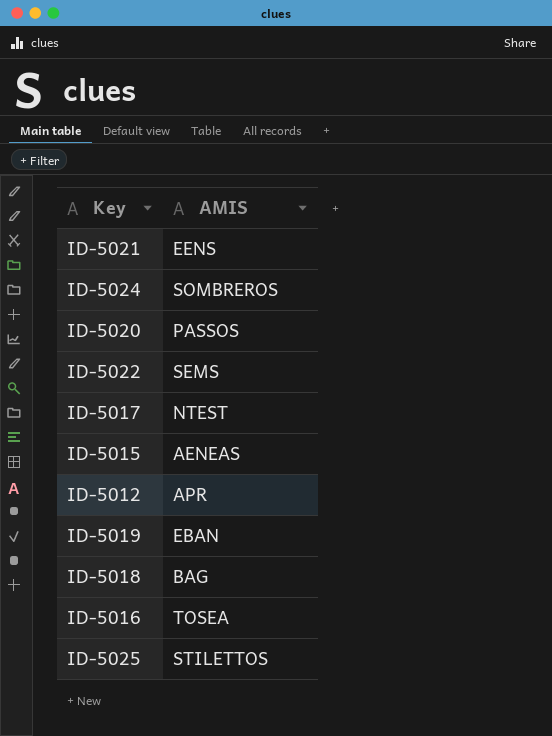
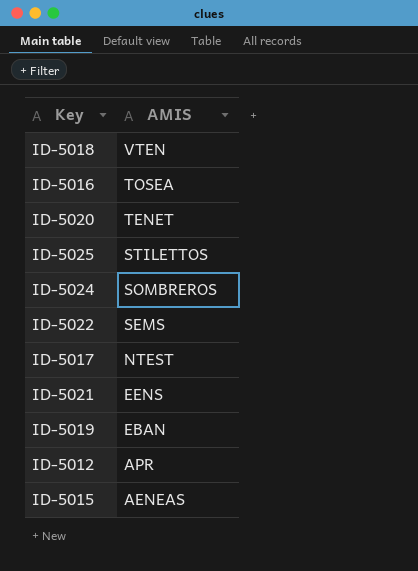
row order: none -> AMIS descending
ID-5018 | AMIS: BAG -> VTEN
ID-5020 | AMIS: PASSOS -> TENET

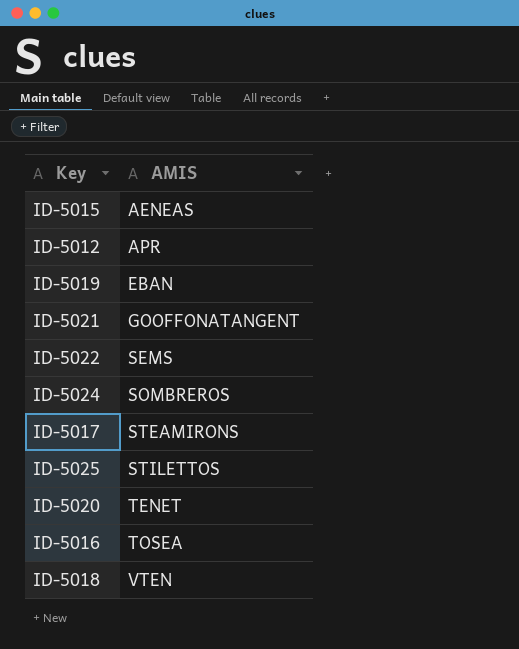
row order: AMIS descending -> AMIS ascending
ID-5021 | AMIS: EENS -> GOOFFONATANGENT
ID-5017 | AMIS: NTEST -> STEAMIRONS

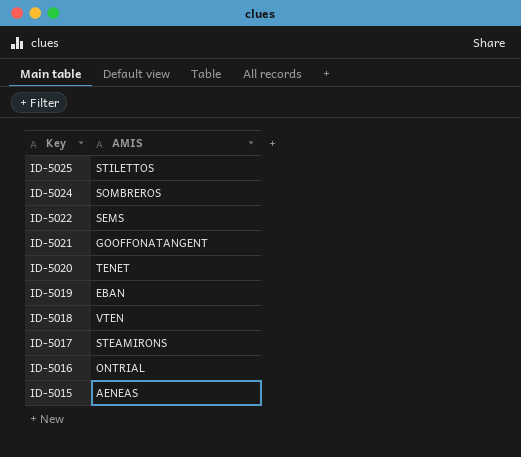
row order: AMIS ascending -> Key descending
row ID-5012: APR -> none
ID-5016 | AMIS: TOSEA -> ONTRIAL

